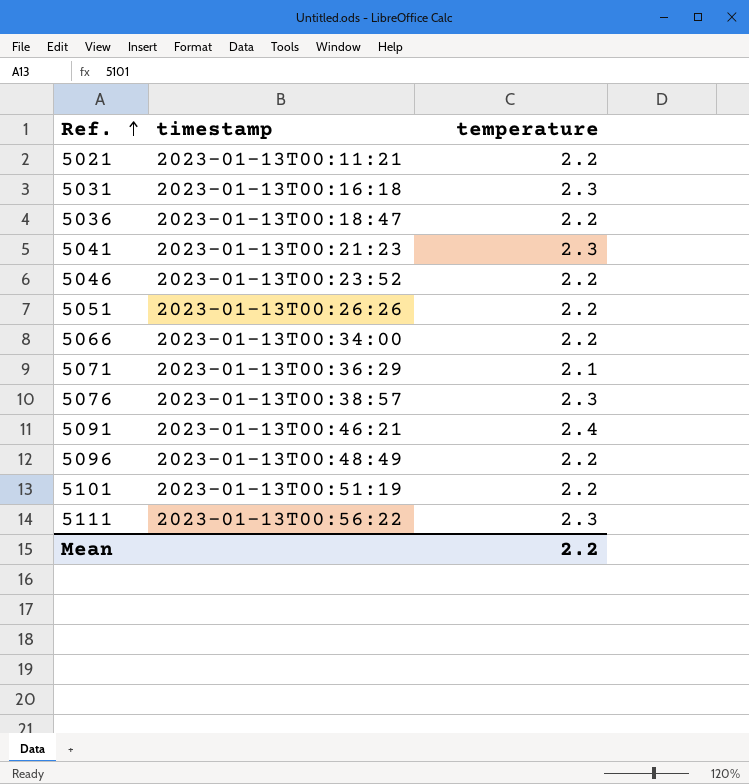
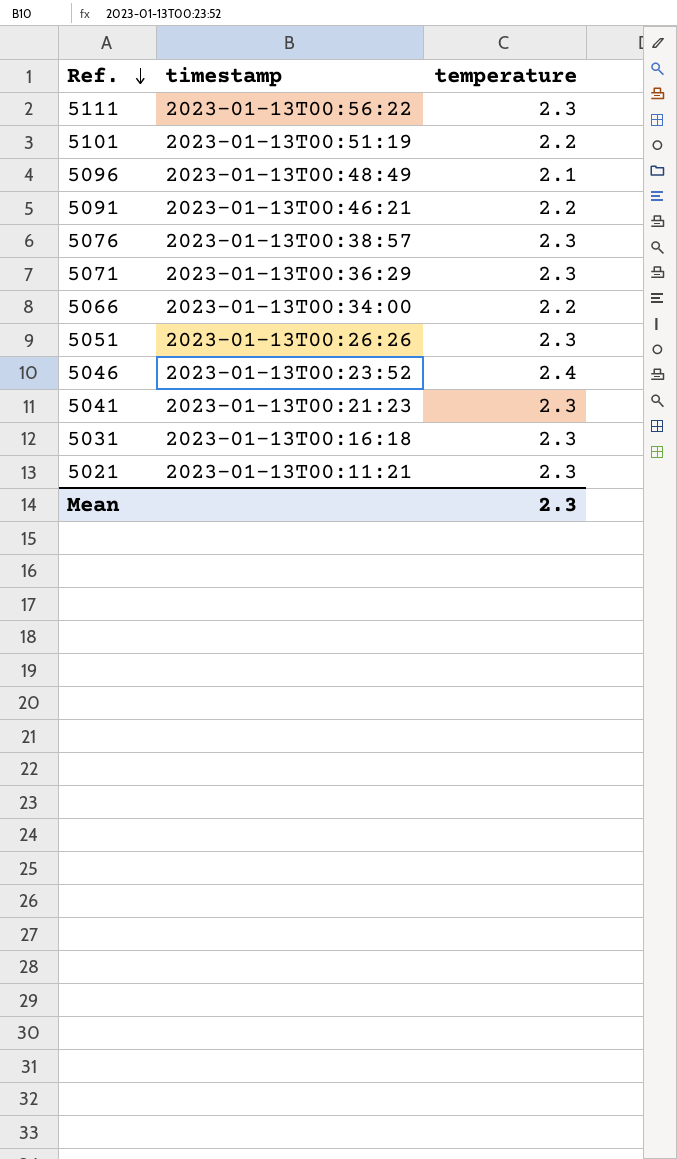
row order: Ref. ascending -> Ref. descending
row 5036: 2023-01-13T00:18:47 | 2.2 -> none
5096 | temperature: 2.2 -> 2.1
5091 | temperature: 2.4 -> 2.2
5071 | temperature: 2.1 -> 2.3
5051 | temperature: 2.2 -> 2.3
5046 | temperature: 2.2 -> 2.4
5021 | temperature: 2.2 -> 2.3
Mean | temperature: 2.2 -> 2.3

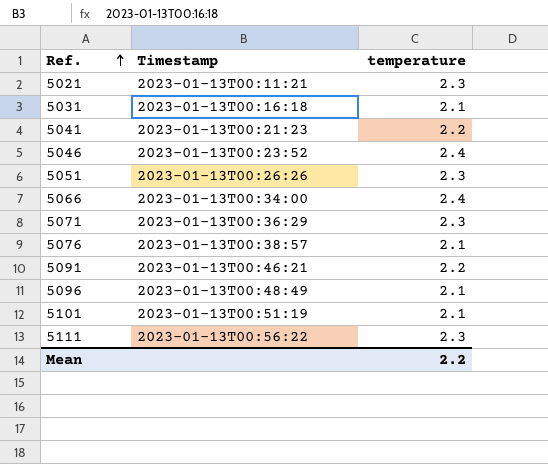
row order: Ref. descending -> Ref. ascending
column name: timestamp -> Timestamp
5031 | temperature: 2.3 -> 2.1
5041 | temperature: 2.3 -> 2.2
5066 | temperature: 2.2 -> 2.4
5076 | temperature: 2.3 -> 2.1
5101 | temperature: 2.2 -> 2.1
Mean | temperature: 2.3 -> 2.2

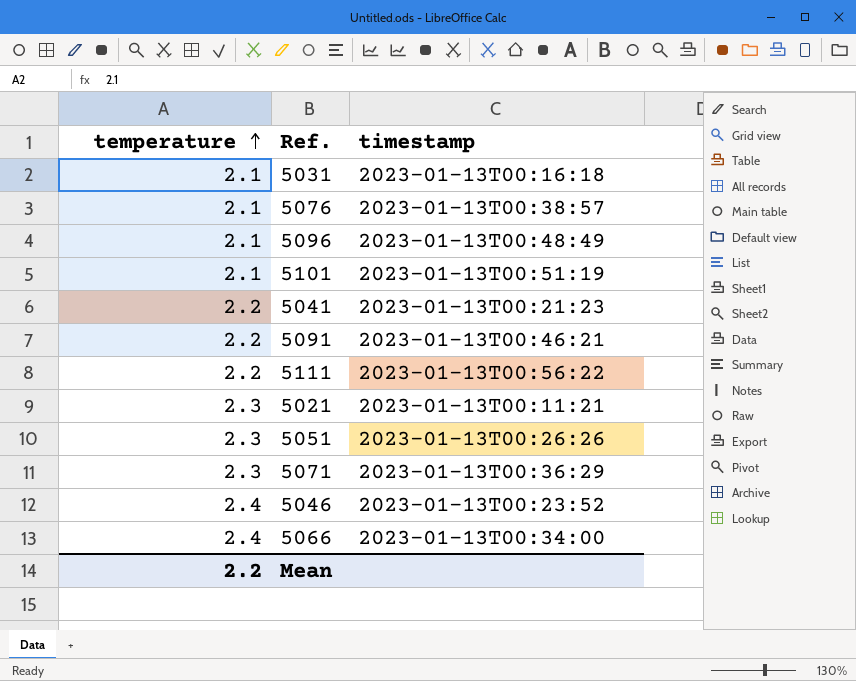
row order: Ref. ascending -> temperature ascending
column temperature | position: 3 -> 1
column name: Timestamp -> timestamp
5111 | temperature: 2.3 -> 2.2

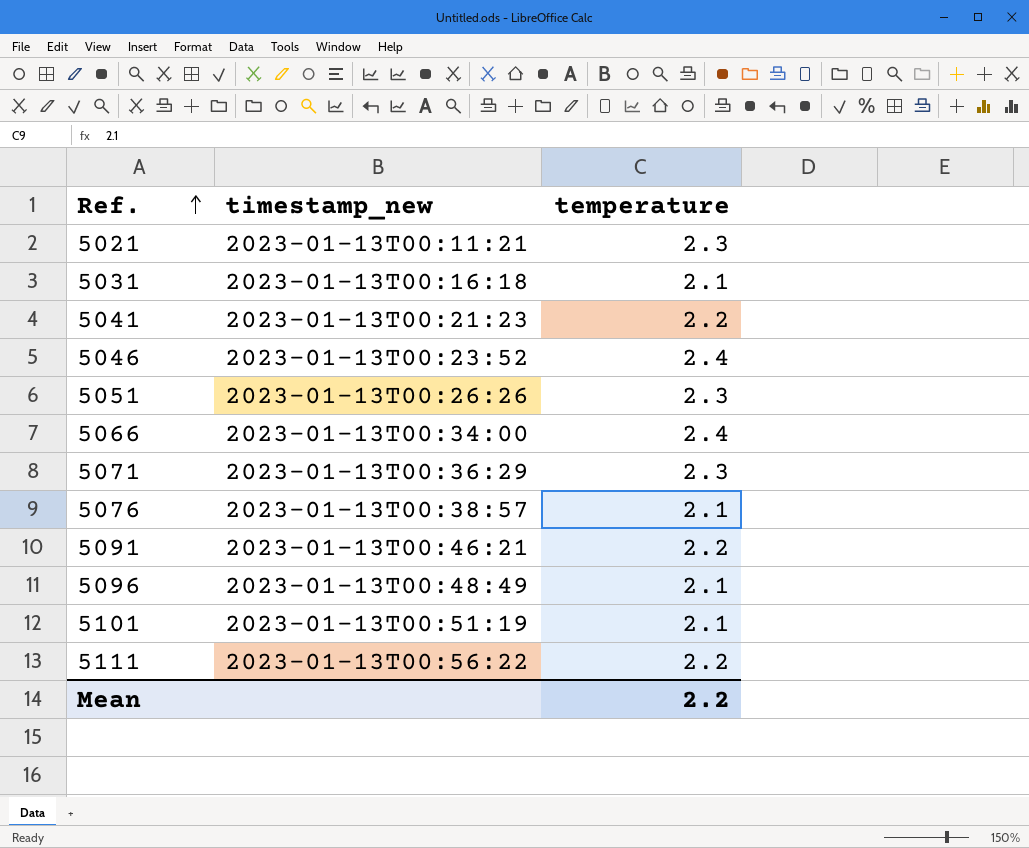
row order: temperature ascending -> Ref. ascending
column name: timestamp -> timestamp_new
column temperature | position: 1 -> 3

